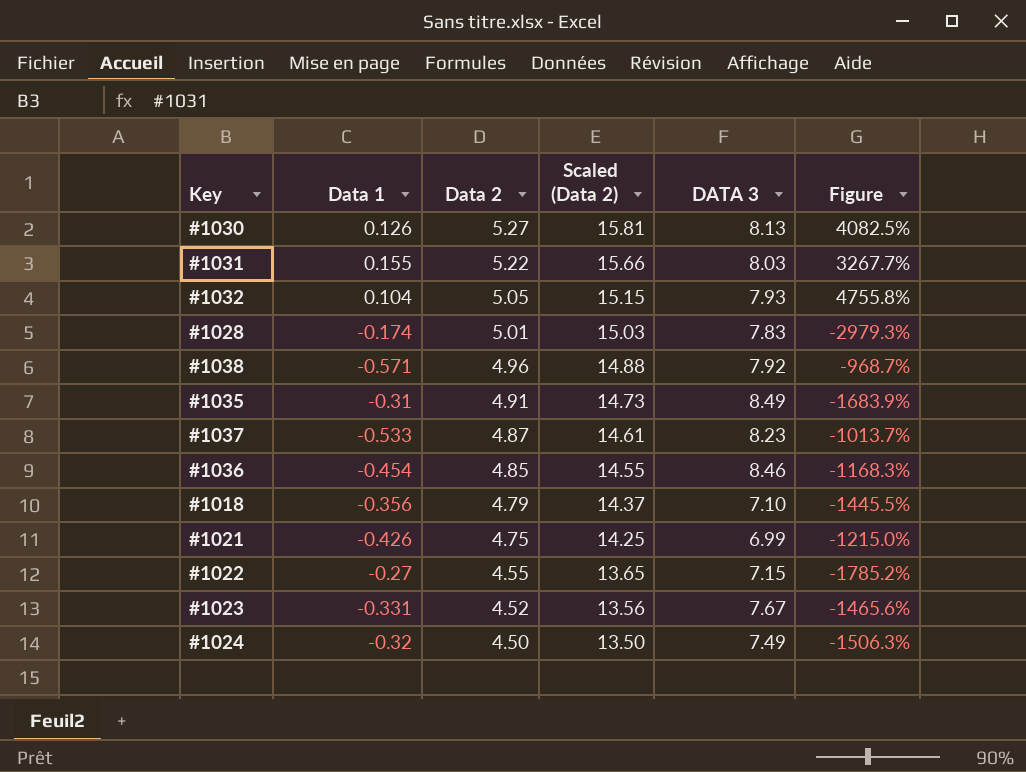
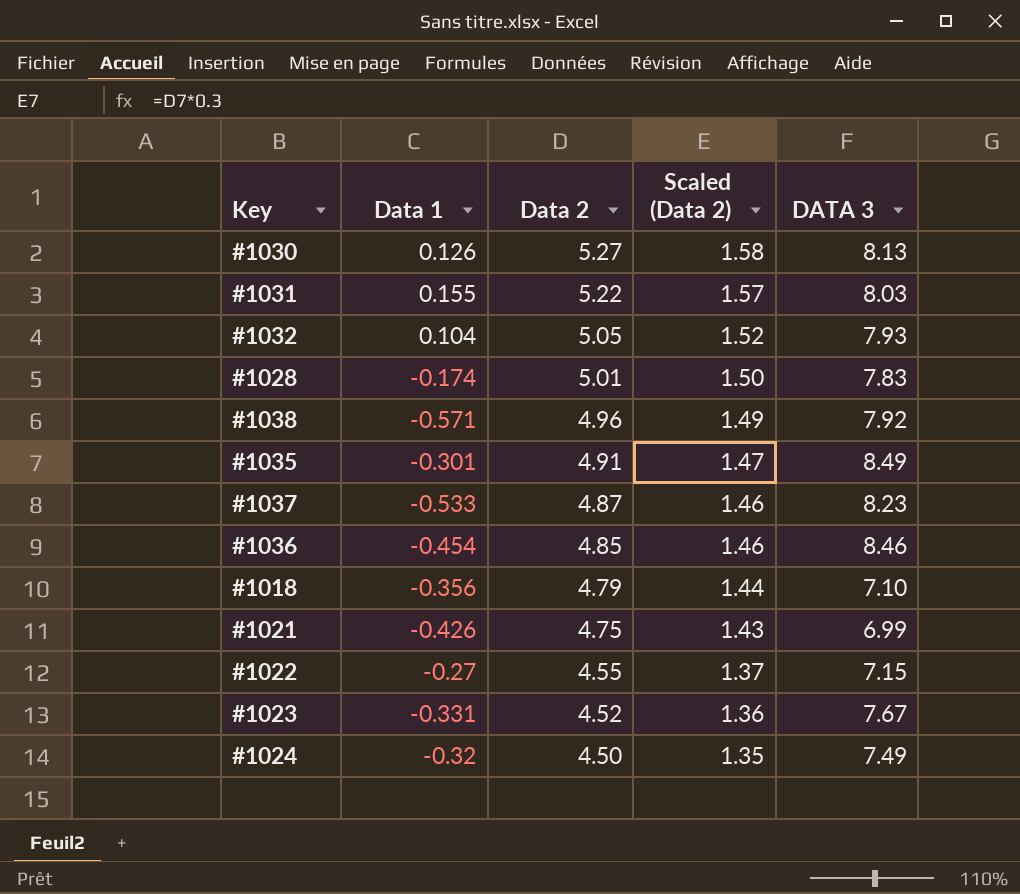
column Figure | formula: ([Data 2] - [Data 1]) / [Data 1] -> none
column Scaled (Data 2) | formula: [Data 2] * 3 -> [Data 2] * 0.3
#1035 | Data 1: -0.31 -> -0.301

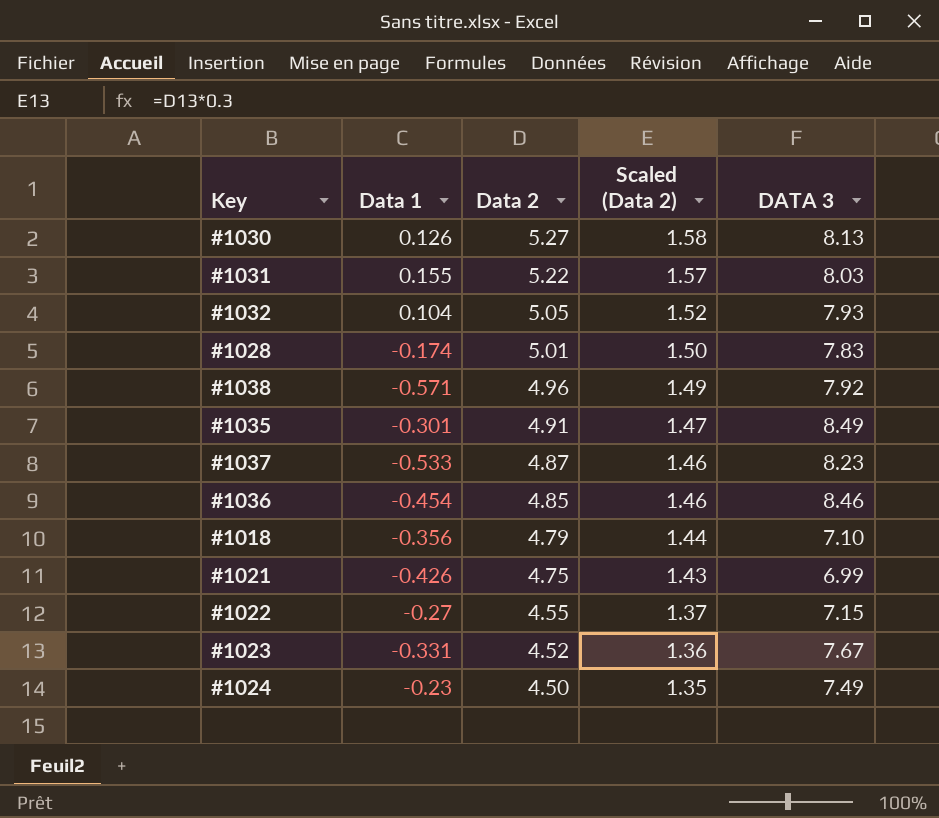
#1024 | Data 1: -0.32 -> -0.23

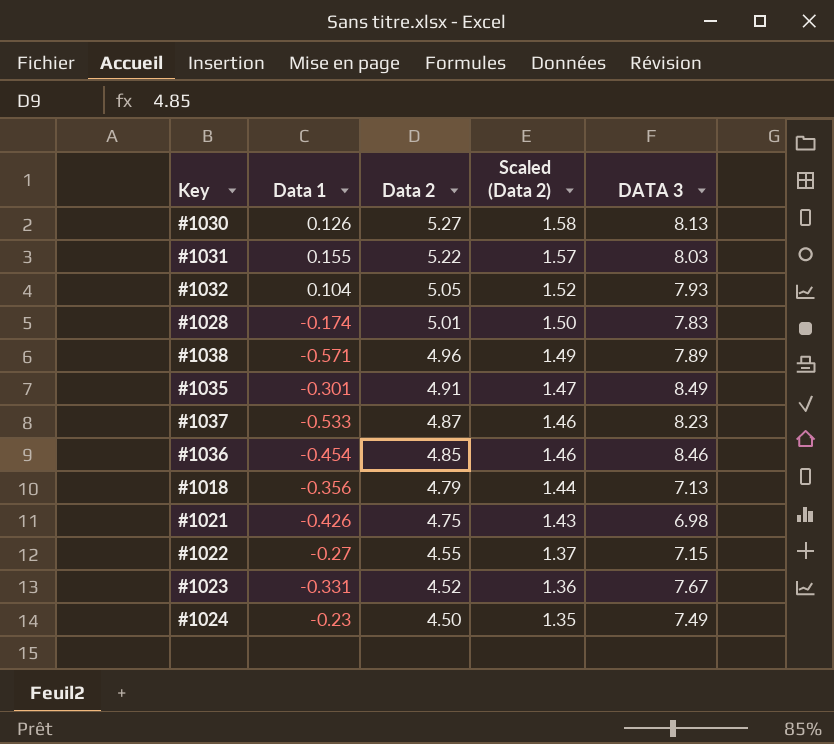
#1038 | DATA 3: 7.92 -> 7.89
#1018 | DATA 3: 7.10 -> 7.13
#1021 | DATA 3: 6.99 -> 6.98

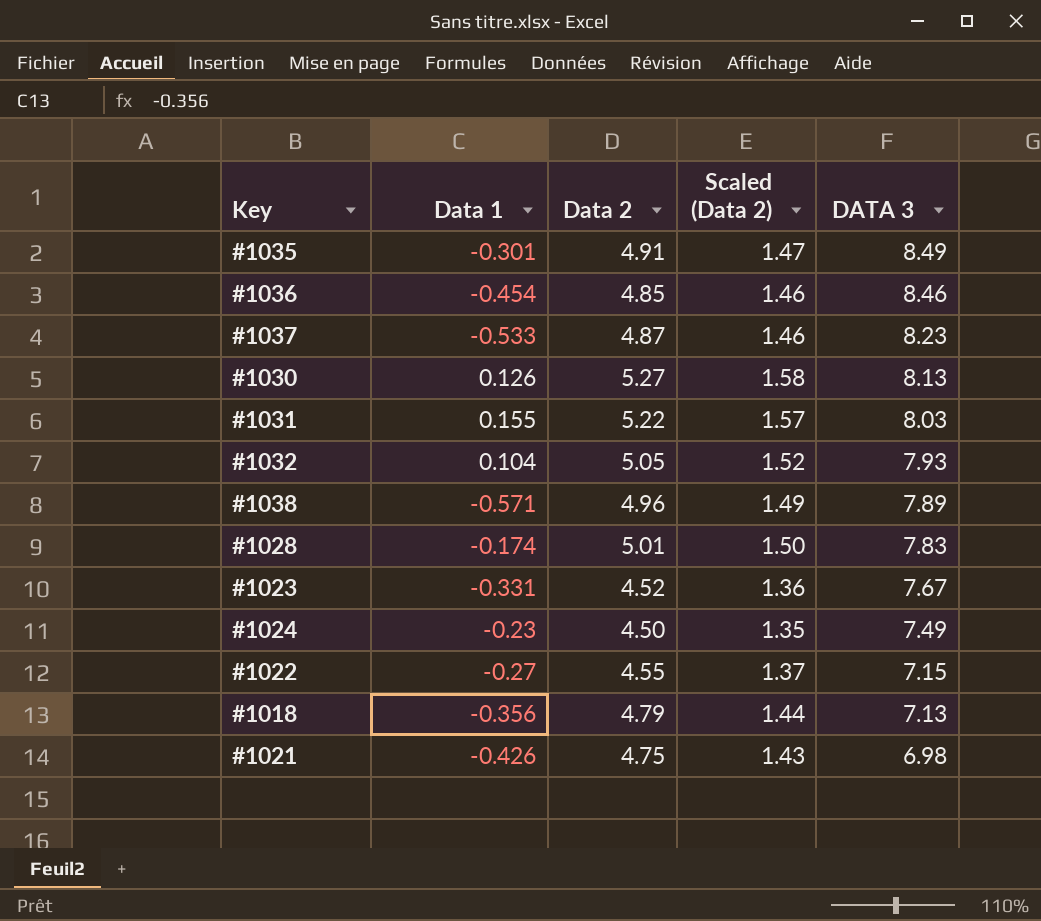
row order: Data 2 descending -> DATA 3 descending

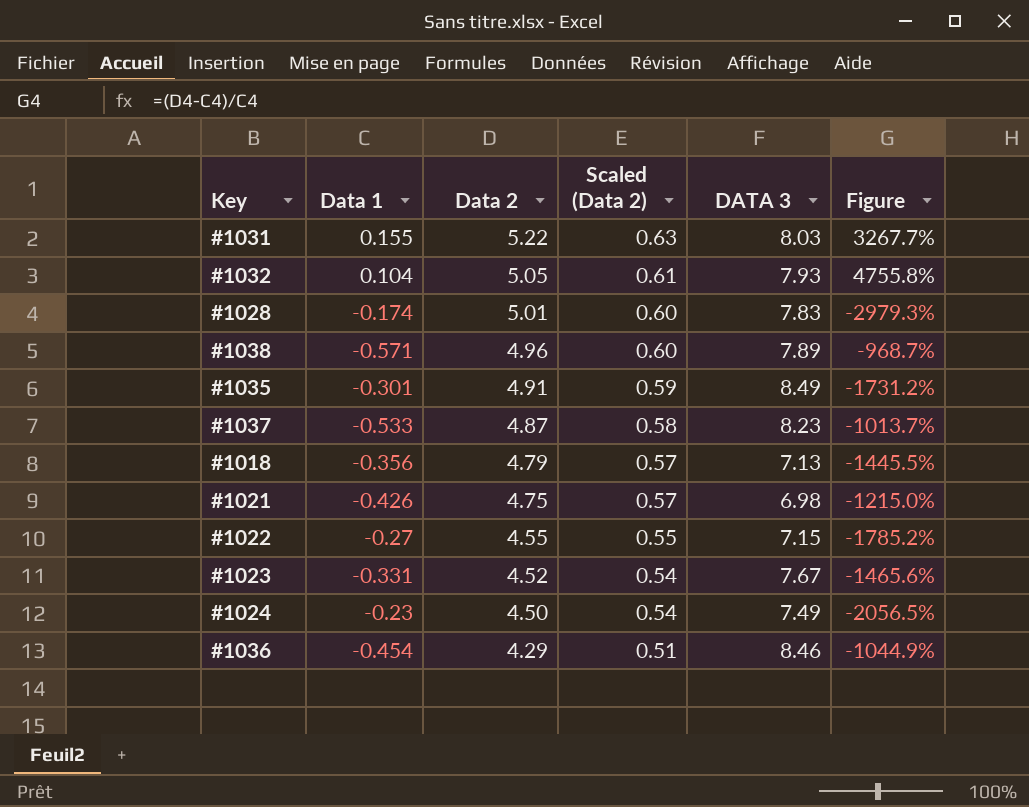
row order: DATA 3 descending -> Data 2 descending
column Scaled (Data 2) | formula: [Data 2] * 0.3 -> [Data 2] * 0.12
column Figure | formula: none -> ([Data 2] - [Data 1]) / [Data 1]
row #1030: 0.126 | 5.27 | 1.58 | 8.13 -> none
#1036 | Data 2: 4.85 -> 4.29

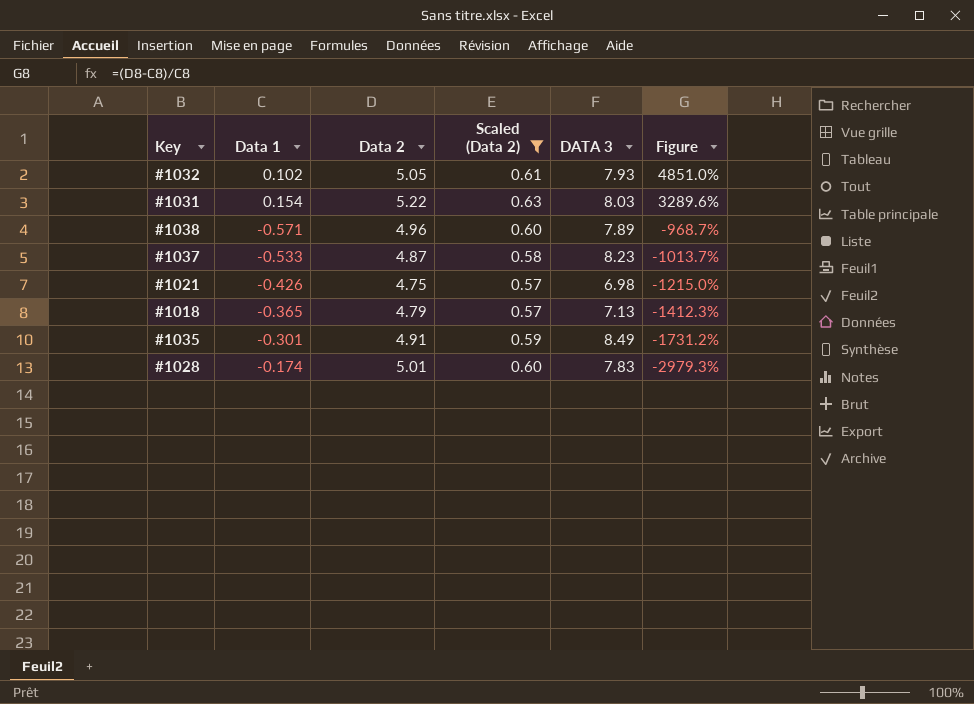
filter: none -> Scaled (Data 2) >= 0.57
row order: Data 2 descending -> Figure descending
#1032 | Data 1: 0.104 -> 0.102
#1032 | Figure: 4755.8% -> 4851.0%
#1031 | Data 1: 0.155 -> 0.154
#1031 | Figure: 3267.7% -> 3289.6%
#1018 | Data 1: -0.356 -> -0.365
#1018 | Figure: -1445.5% -> -1412.3%

